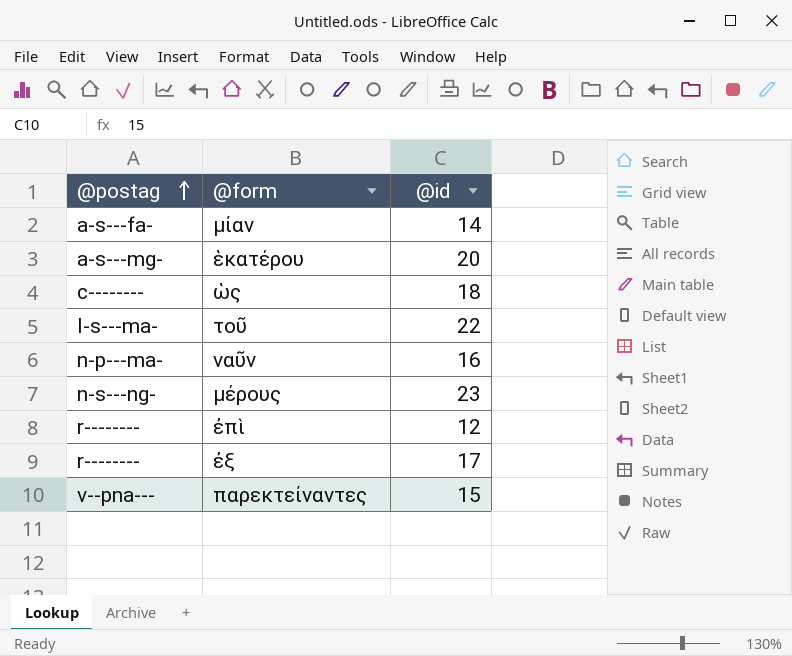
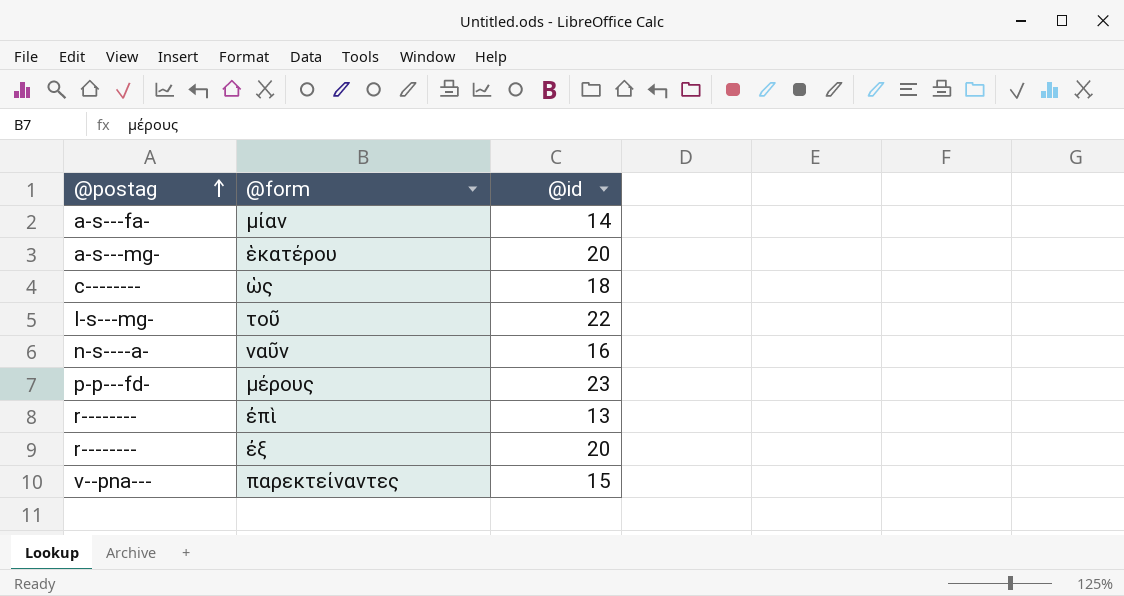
τοῦ | @postag: l-s---ma- -> l-s---mg-
ναῦν | @postag: n-p---ma- -> n-s----a-
μέρους | @postag: n-s---ng- -> p-p---fd-
ἐπὶ | @id: 12 -> 13
ἐξ | @id: 17 -> 20

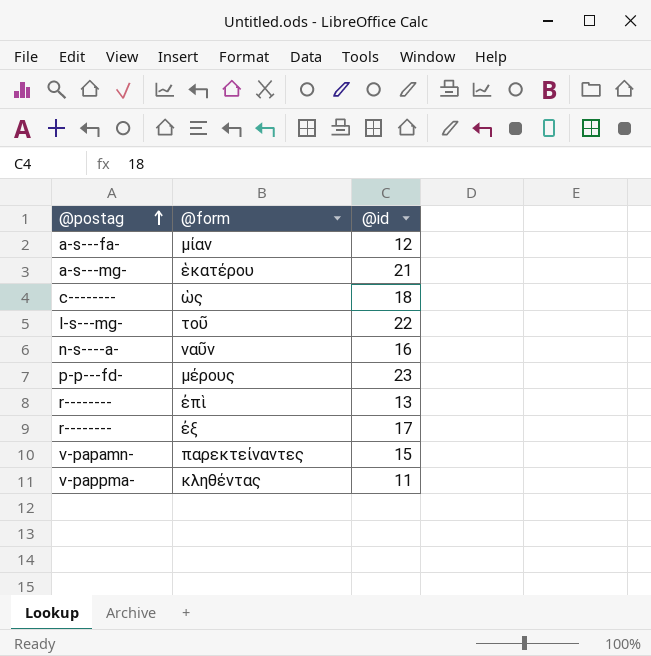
μίαν | @id: 14 -> 12
ἑκατέρου | @id: 20 -> 21
ἐξ | @id: 20 -> 17
παρεκτείναντες | @postag: v--pna--- -> v-papamn-
row κληθέντας: none -> v-pappma- | 11

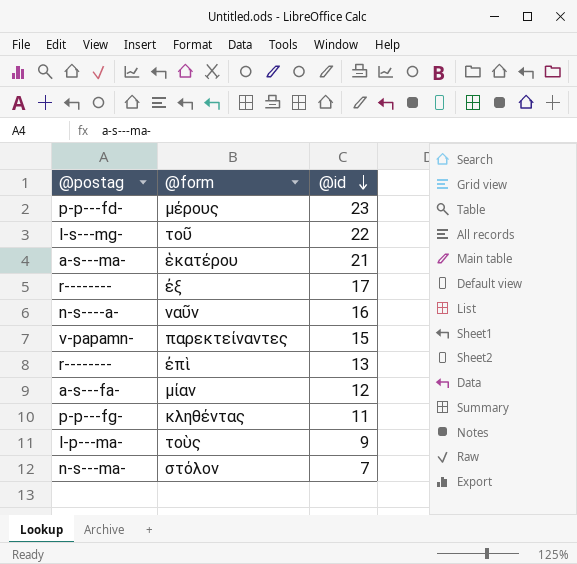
row order: @postag ascending -> @id descending
row ὡς: c-------- | 18 -> none
ἑκατέρου | @postag: a-s---mg- -> a-s---ma-
κληθέντας | @postag: v-pappma- -> p-p---fg-
row τοὺς: none -> l-p---ma- | 9
row στόλον: none -> n-s---ma- | 7

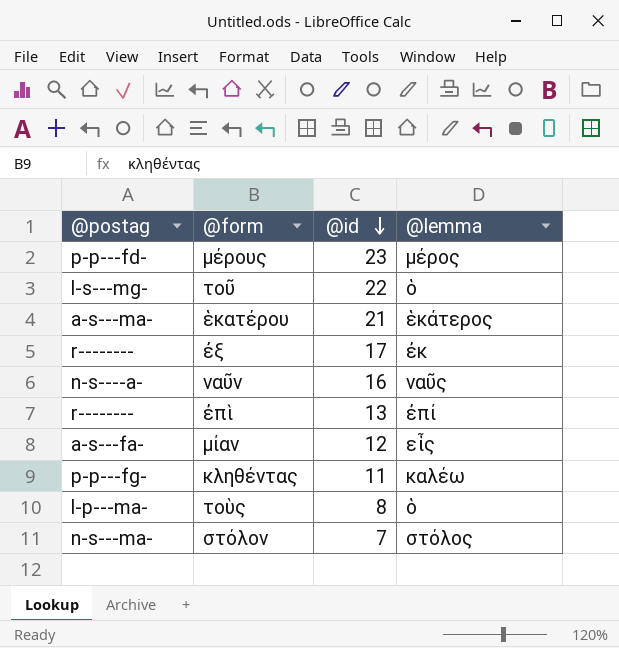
column @lemma | position: none -> 4
row παρεκτείναντες: v-papamn- | 15 -> none
τοὺς | @id: 9 -> 8

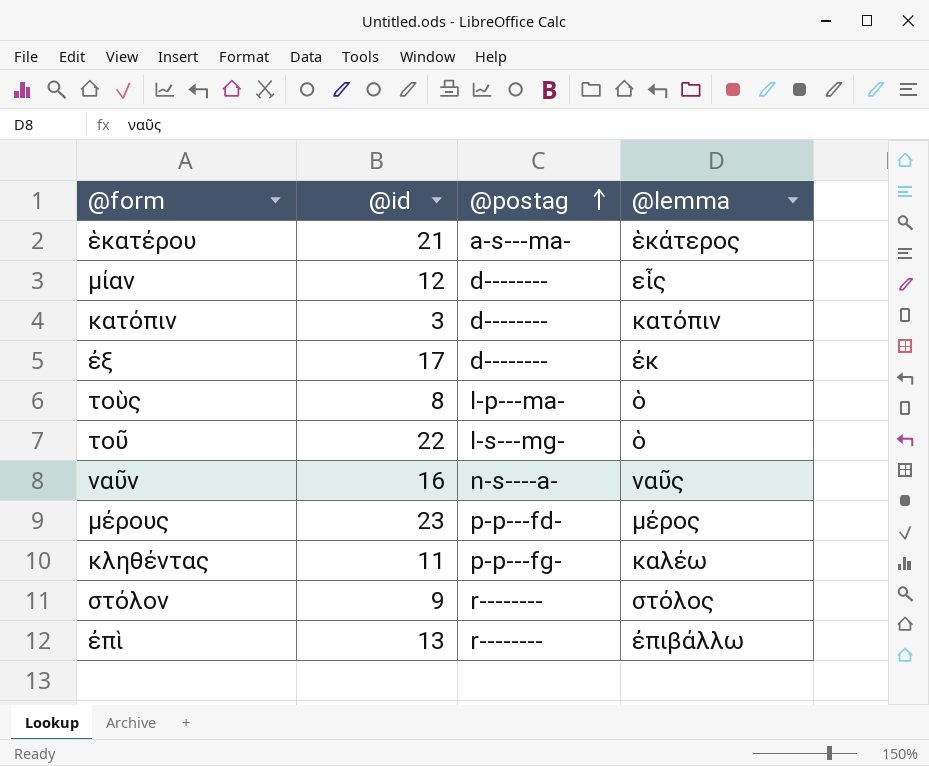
row order: @id descending -> @postag ascending
column @postag | position: 1 -> 3
μίαν | @postag: a-s---fa- -> d--------
row κατόπιν: none -> 3 | d-------- | κατόπιν
ἐξ | @postag: r-------- -> d--------
στόλον | @id: 7 -> 9
στόλον | @postag: n-s---ma- -> r--------
ἐπὶ | @lemma: ἐπί -> ἐπιβάλλω

